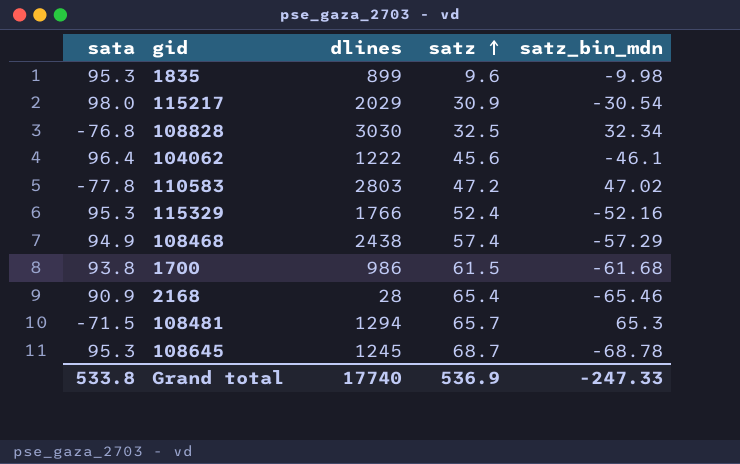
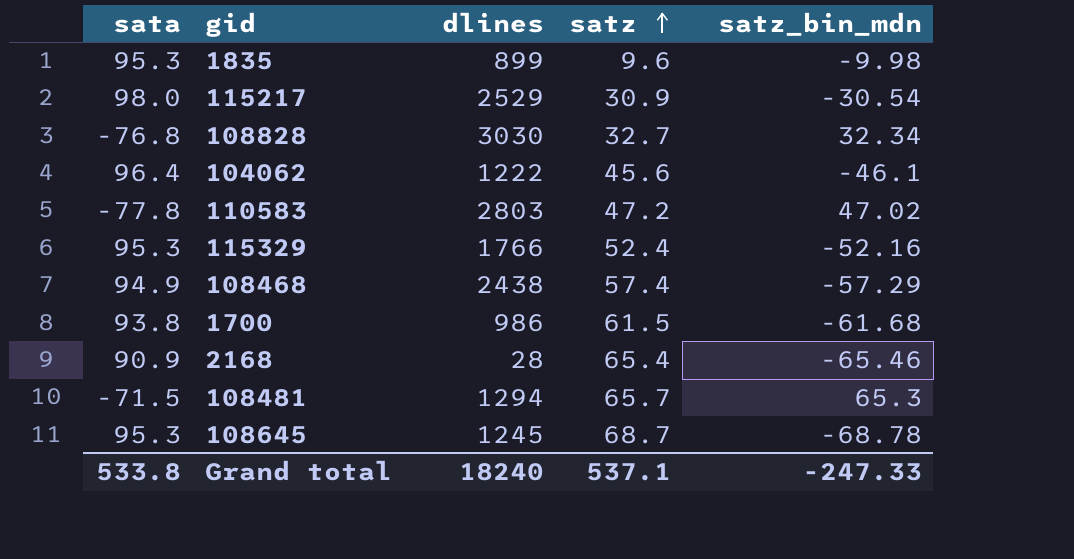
115217 | dlines: 2029 -> 2529
108828 | satz: 32.5 -> 32.7
Grand total | dlines: 17740 -> 18240
Grand total | satz: 536.9 -> 537.1

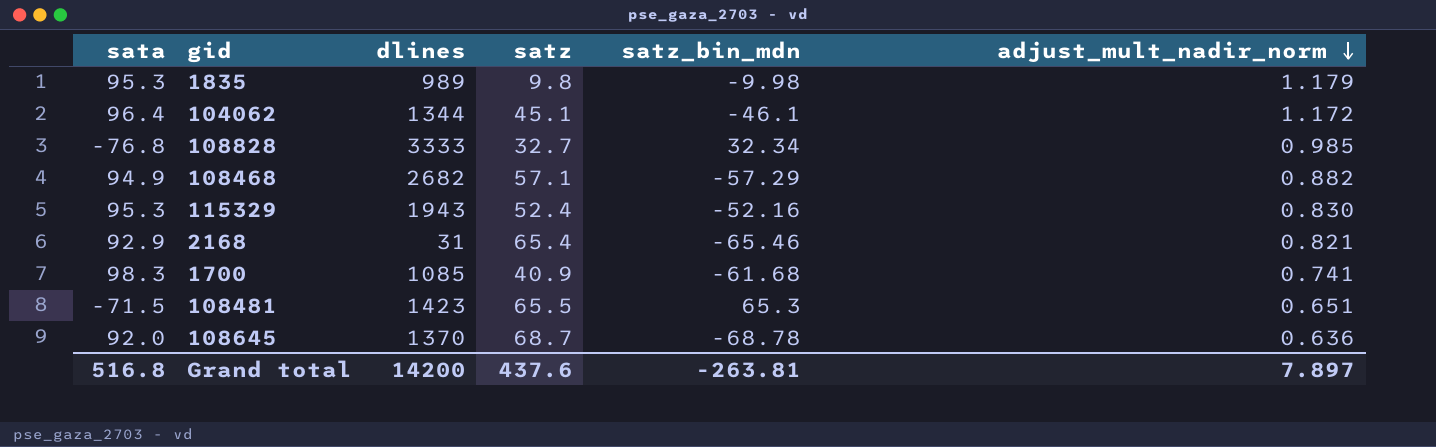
row order: satz ascending -> adjust_mult_nadir_norm descending
column adjust_mult_nadir_norm | position: none -> 6
row 115217: 98.0 | 2529 | 30.9 | -30.54 -> none
row 110583: -77.8 | 2803 | 47.2 | 47.02 -> none
1835 | dlines: 899 -> 989
1835 | satz: 9.6 -> 9.8
104062 | dlines: 1222 -> 1344
104062 | satz: 45.6 -> 45.1
108828 | dlines: 3030 -> 3333
108468 | dlines: 2438 -> 2682
108468 | satz: 57.4 -> 57.1
115329 | dlines: 1766 -> 1943
2168 | sata: 90.9 -> 92.9
2168 | dlines: 28 -> 31
1700 | sata: 93.8 -> 98.3
1700 | dlines: 986 -> 1085
1700 | satz: 61.5 -> 40.9
108481 | dlines: 1294 -> 1423
108481 | satz: 65.7 -> 65.5
108645 | sata: 95.3 -> 92.0
108645 | dlines: 1245 -> 1370
Grand total | sata: 533.8 -> 516.8
Grand total | dlines: 18240 -> 14200
Grand total | satz: 537.1 -> 437.6
Grand total | satz_bin_mdn: -247.33 -> -263.81

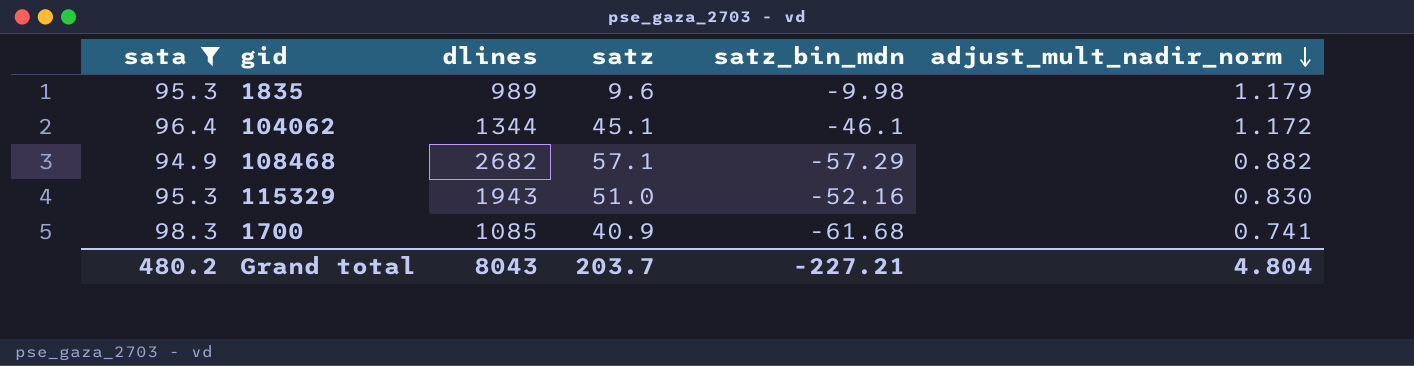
filter: none -> sata >= 94.9
1835 | satz: 9.8 -> 9.6
115329 | satz: 52.4 -> 51.0
Grand total | sata: 516.8 -> 480.2
Grand total | dlines: 14200 -> 8043
Grand total | satz: 437.6 -> 203.7
Grand total | satz_bin_mdn: -263.81 -> -227.21
Grand total | adjust_mult_nadir_norm: 7.897 -> 4.804

